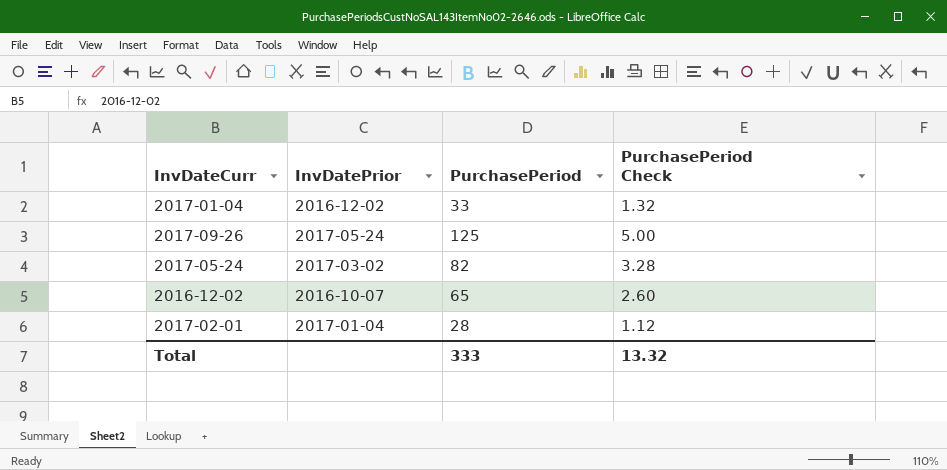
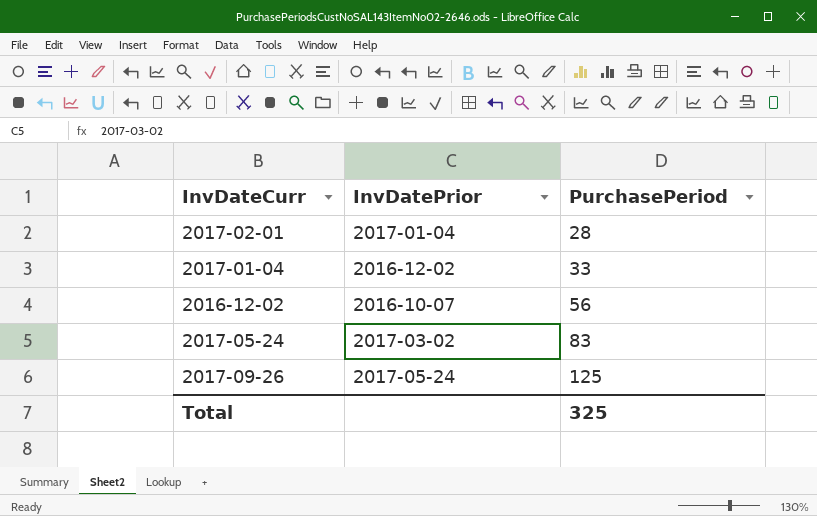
row order: none -> PurchasePeriod ascending
column PurchasePeriod Check | formula: [PurchasePeriod] * 0.04 -> none
2016-12-02 | PurchasePeriod: 65 -> 56
2017-05-24 | PurchasePeriod: 82 -> 83
Total | PurchasePeriod: 333 -> 325

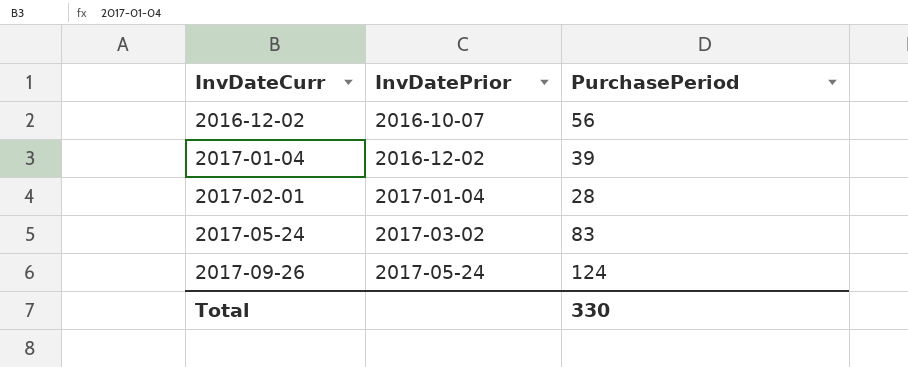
row order: PurchasePeriod ascending -> InvDateCurr ascending
2017-01-04 | PurchasePeriod: 33 -> 39
2017-09-26 | PurchasePeriod: 125 -> 124
Total | PurchasePeriod: 325 -> 330

